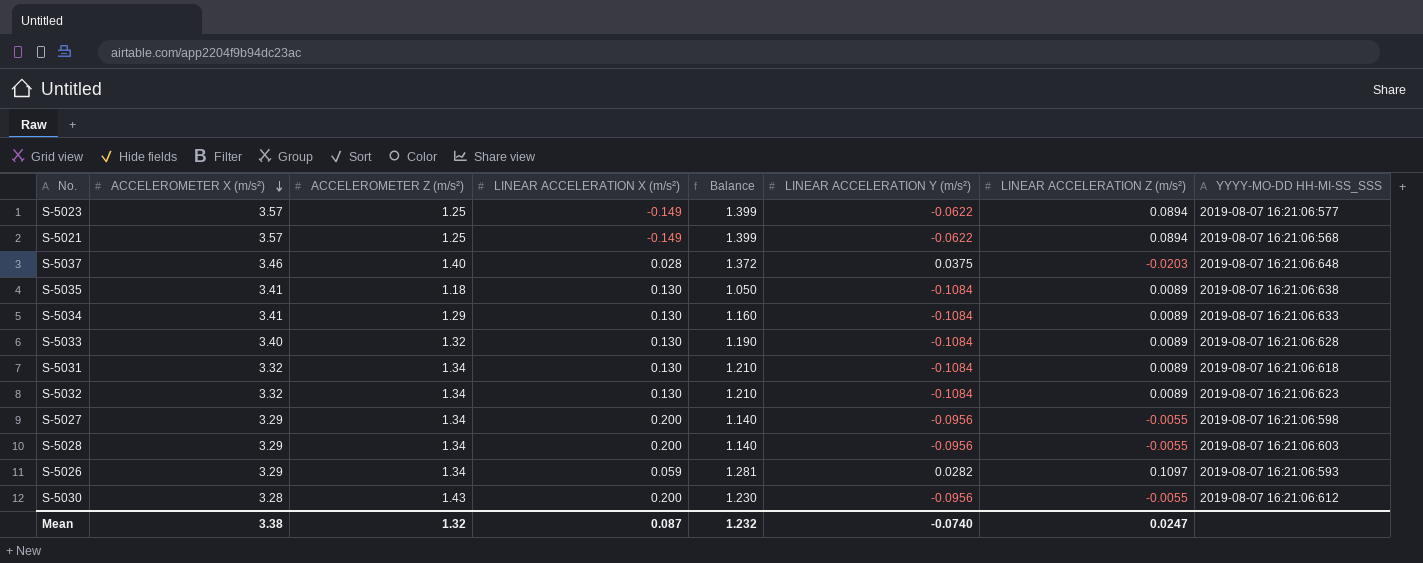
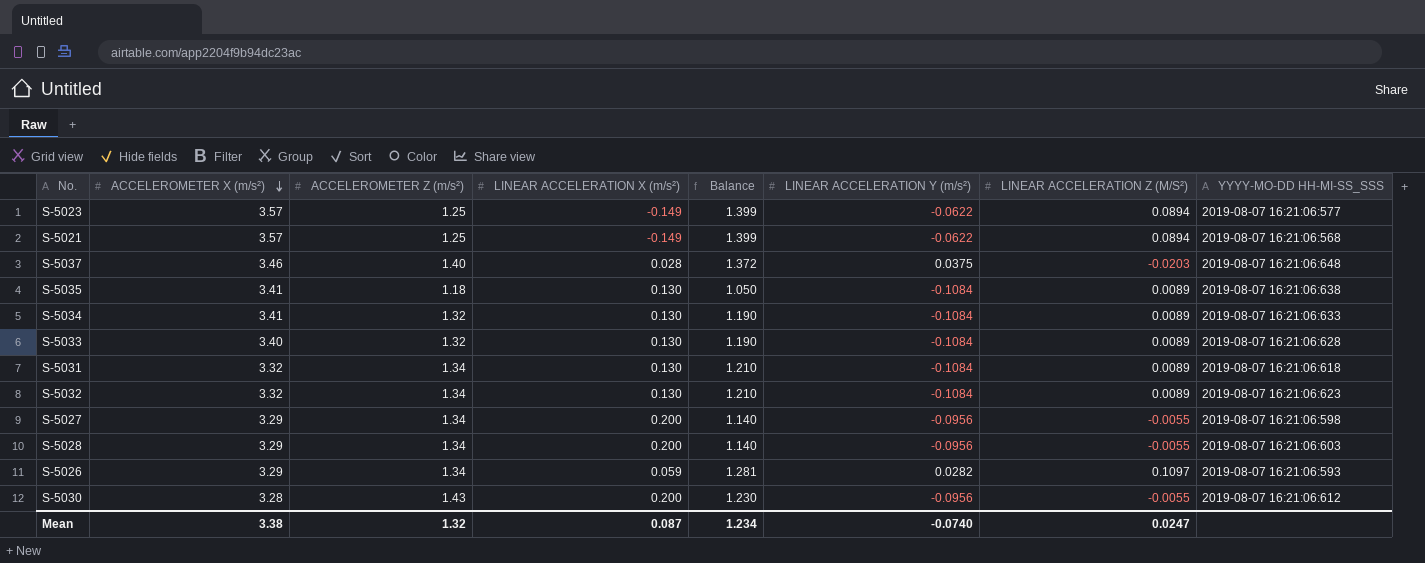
column name: LINEAR ACCELERATION Z (m/s²) -> LINEAR ACCELERATION Z (M/S²)
S-5034 | ACCELEROMETER Z (m/s²): 1.29 -> 1.32
S-5034 | Balance: 1.160 -> 1.190
Mean | Balance: 1.232 -> 1.234

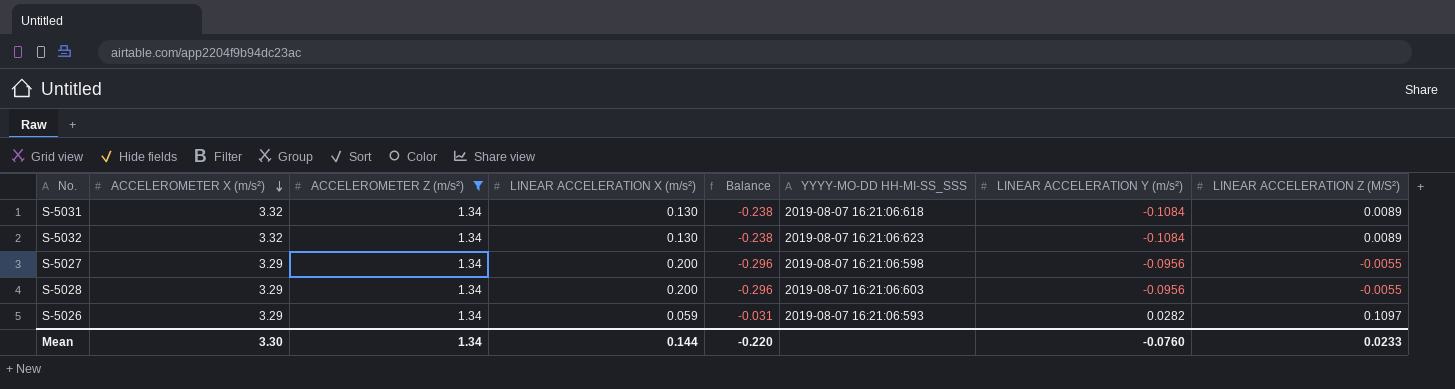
filter: none -> ACCELEROMETER Z (m/s²) = 1.34
column Balance | formula: [ACCELEROMETER Z (m/s²)] - [LINEAR ACCELERATION X (m/s²)] -> [LINEAR ACCELERATION Y (m/s²)] - [LINEAR ACCELERATION X (m/s²)]
column YYYY-MO-DD HH-MI-SS_SSS | position: 8 -> 6
Mean | ACCELEROMETER X (m/s²): 3.38 -> 3.30
Mean | ACCELEROMETER Z (m/s²): 1.32 -> 1.34
Mean | LINEAR ACCELERATION X (m/s²): 0.087 -> 0.144
Mean | Balance: 1.234 -> -0.220
Mean | LINEAR ACCELERATION Y (m/s²): -0.0740 -> -0.0760
Mean | LINEAR ACCELERATION Z (M/S²): 0.0247 -> 0.0233

